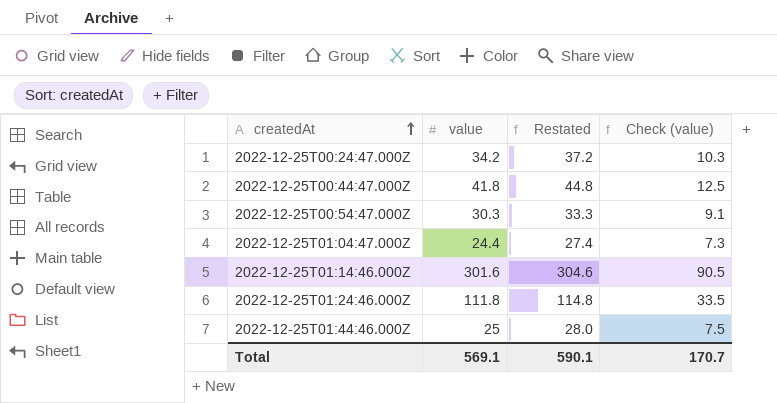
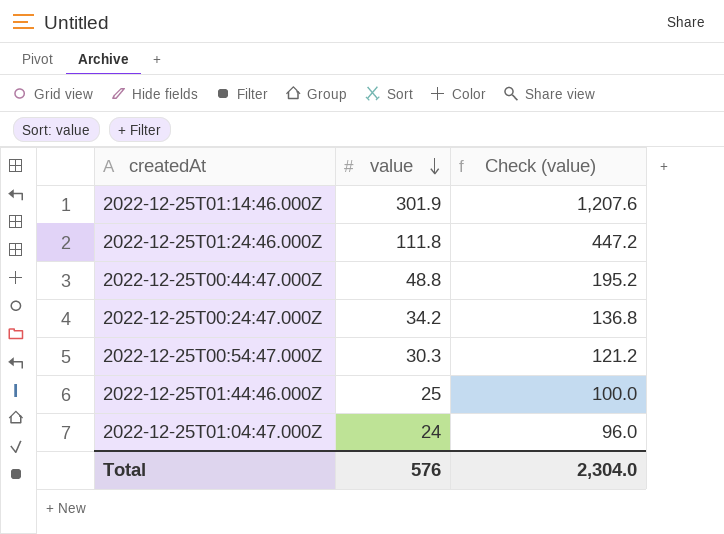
row order: createdAt ascending -> value descending
column Restated | formula: [value] + 3 -> none
column Check (value) | formula: [value] * 0.3 -> [value] * 4
2022-12-25T01:14:46.000Z | value: 301.6 -> 301.9
2022-12-25T00:44:47.000Z | value: 41.8 -> 48.8
2022-12-25T01:04:47.000Z | value: 24.4 -> 24
Total | value: 569.1 -> 576
Total | Check (value): 170.7 -> 2,304.0

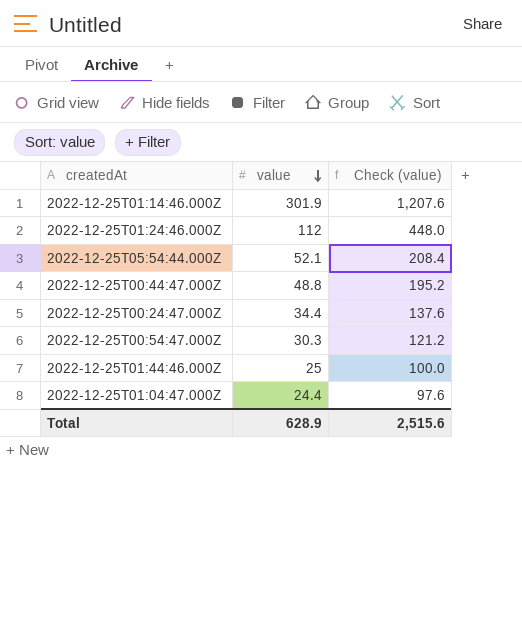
2022-12-25T01:24:46.000Z | value: 111.8 -> 112
2022-12-25T01:24:46.000Z | Check (value): 447.2 -> 448.0
row 2022-12-25T05:54:44.000Z: none -> 52.1 | 208.4
2022-12-25T00:24:47.000Z | value: 34.2 -> 34.4
2022-12-25T00:24:47.000Z | Check (value): 136.8 -> 137.6
2022-12-25T01:04:47.000Z | value: 24 -> 24.4
2022-12-25T01:04:47.000Z | Check (value): 96.0 -> 97.6
Total | value: 576 -> 628.9
Total | Check (value): 2,304.0 -> 2,515.6

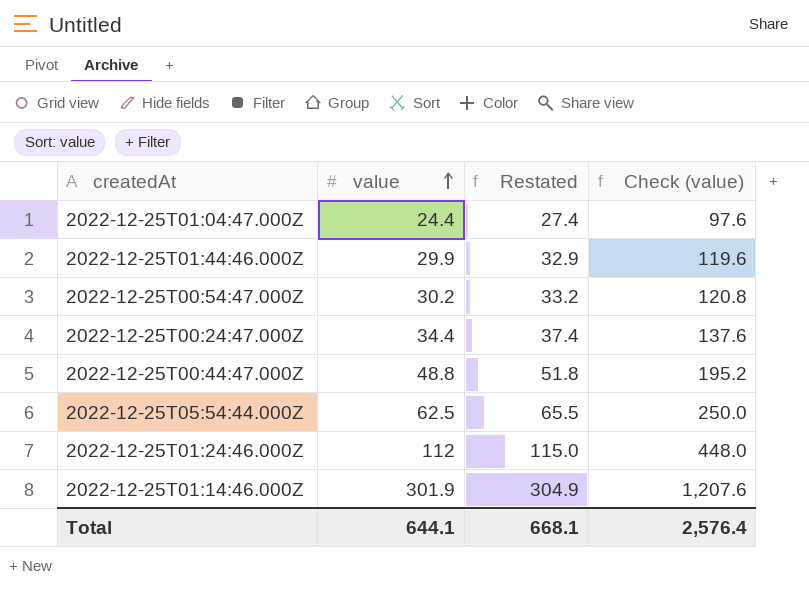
row order: value descending -> value ascending
column Restated | formula: none -> [value] + 3
2022-12-25T01:44:46.000Z | value: 25 -> 29.9
2022-12-25T01:44:46.000Z | Check (value): 100.0 -> 119.6
2022-12-25T00:54:47.000Z | value: 30.3 -> 30.2
2022-12-25T00:54:47.000Z | Check (value): 121.2 -> 120.8
2022-12-25T05:54:44.000Z | value: 52.1 -> 62.5
2022-12-25T05:54:44.000Z | Check (value): 208.4 -> 250.0
Total | value: 628.9 -> 644.1
Total | Check (value): 2,515.6 -> 2,576.4

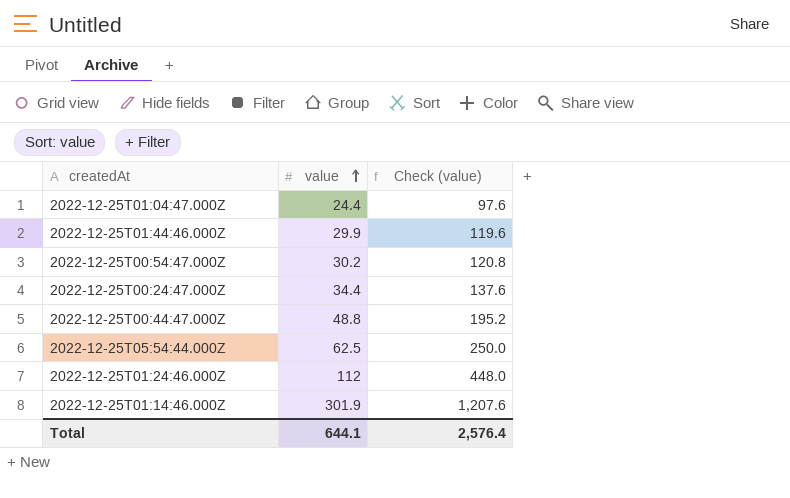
column Restated | formula: [value] + 3 -> none

